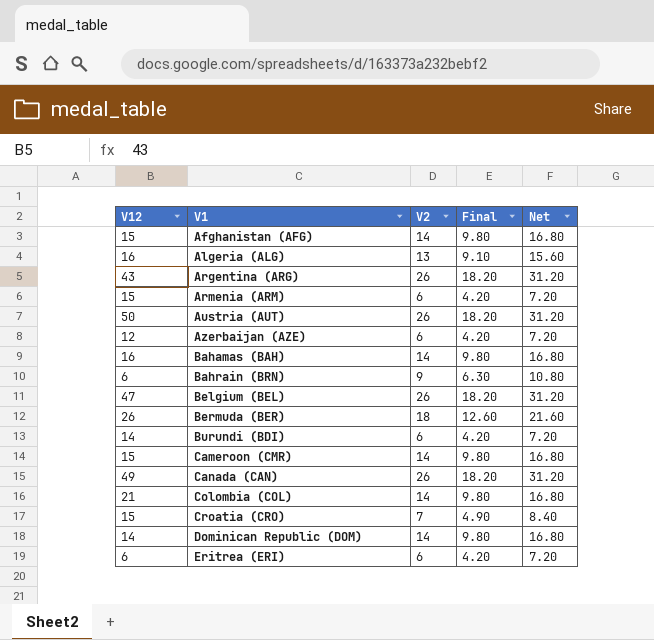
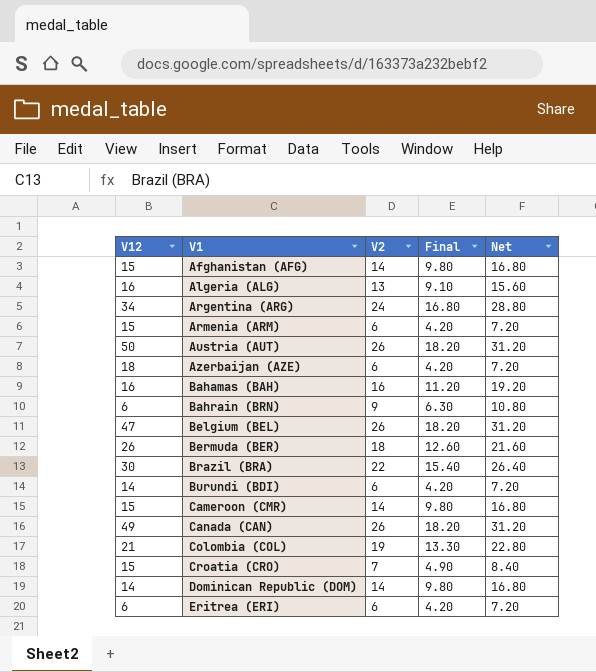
Argentina (ARG) | V12: 43 -> 34
Argentina (ARG) | V2: 26 -> 24
Argentina (ARG) | Final: 18.20 -> 16.80
Argentina (ARG) | Net: 31.20 -> 28.80
Azerbaijan (AZE) | V12: 12 -> 18
Bahamas (BAH) | V2: 14 -> 16
Bahamas (BAH) | Final: 9.80 -> 11.20
Bahamas (BAH) | Net: 16.80 -> 19.20
row Brazil (BRA): none -> 30 | 22 | 15.40 | 26.40
Colombia (COL) | V2: 14 -> 19
Colombia (COL) | Final: 9.80 -> 13.30
Colombia (COL) | Net: 16.80 -> 22.80

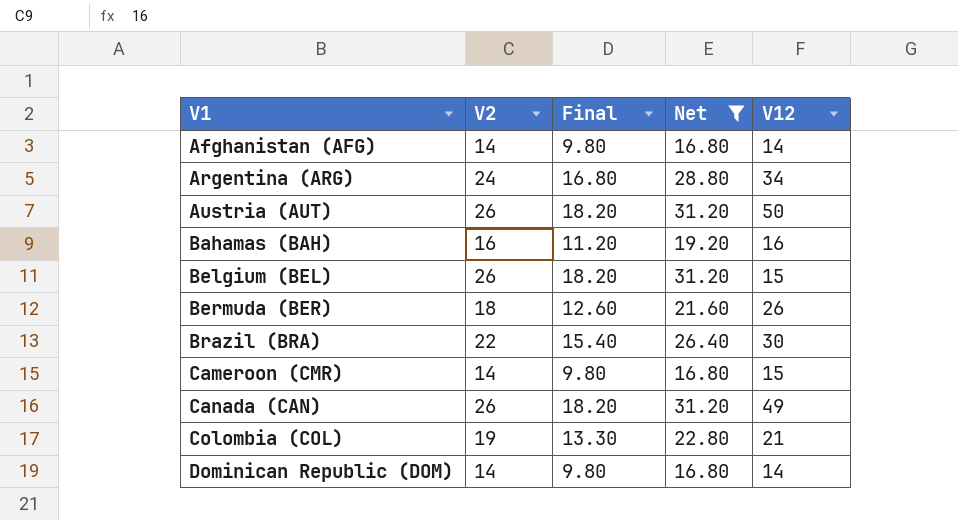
filter: none -> Net >= 16.80
column V12 | position: 1 -> 5
Afghanistan (AFG) | V12: 15 -> 14
Belgium (BEL) | V12: 47 -> 15

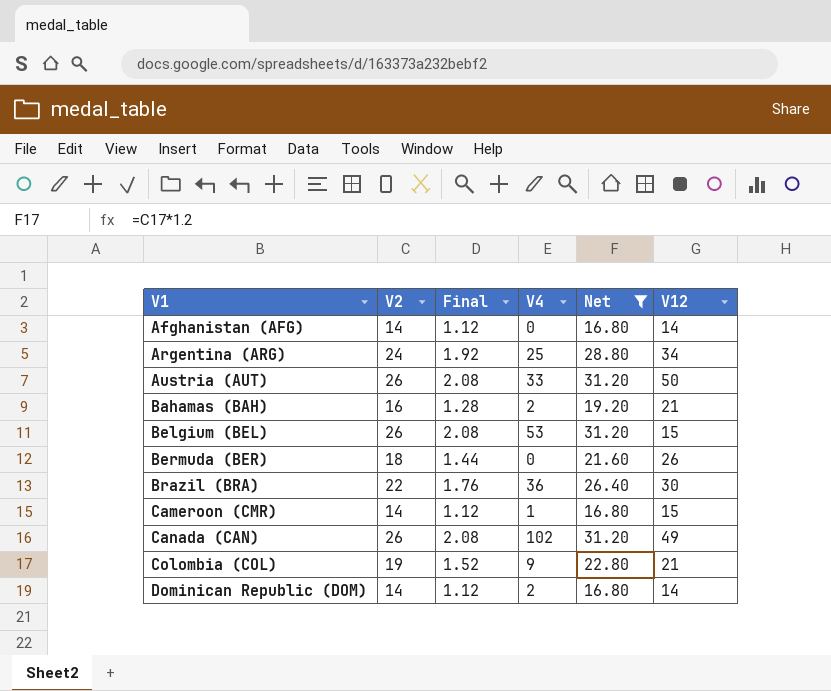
column Final | formula: [V2] * 0.7 -> [V2] * 0.08
column V4 | position: none -> 4
Bahamas (BAH) | V12: 16 -> 21

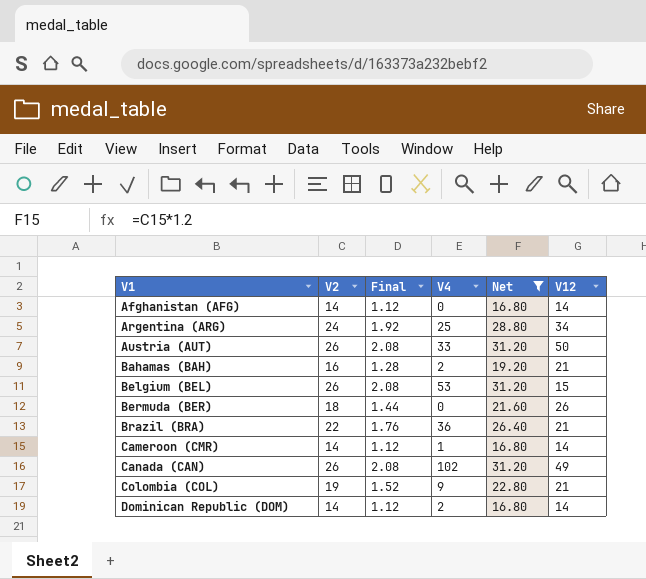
Brazil (BRA) | V12: 30 -> 21
Cameroon (CMR) | V12: 15 -> 14

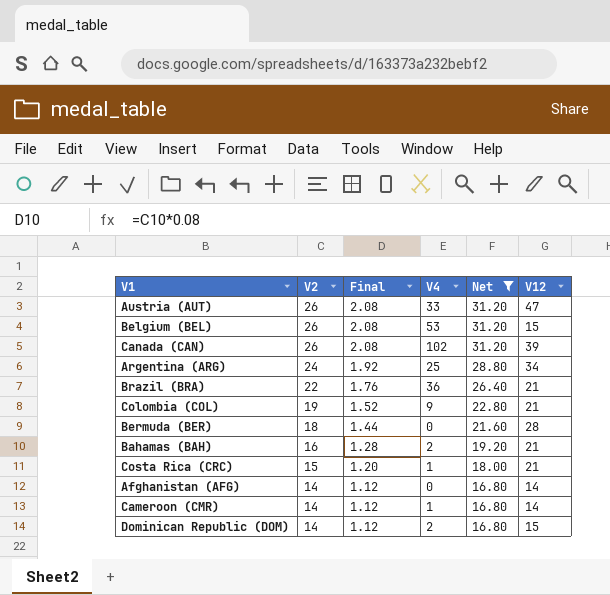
row order: V1 ascending -> V2 descending
Austria (AUT) | V12: 50 -> 47
Canada (CAN) | V12: 49 -> 39
Bermuda (BER) | V12: 26 -> 28
row Costa Rica (CRC): none -> 15 | 1.20 | 1 | 18.00 | 21
Dominican Republic (DOM) | V12: 14 -> 15

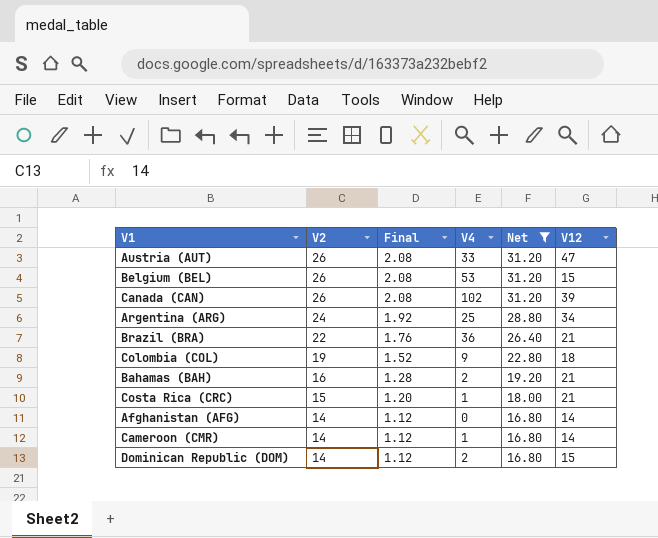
row Bermuda (BER): 18 | 1.44 | 0 | 21.60 | 28 -> none
Colombia (COL) | V12: 21 -> 18

